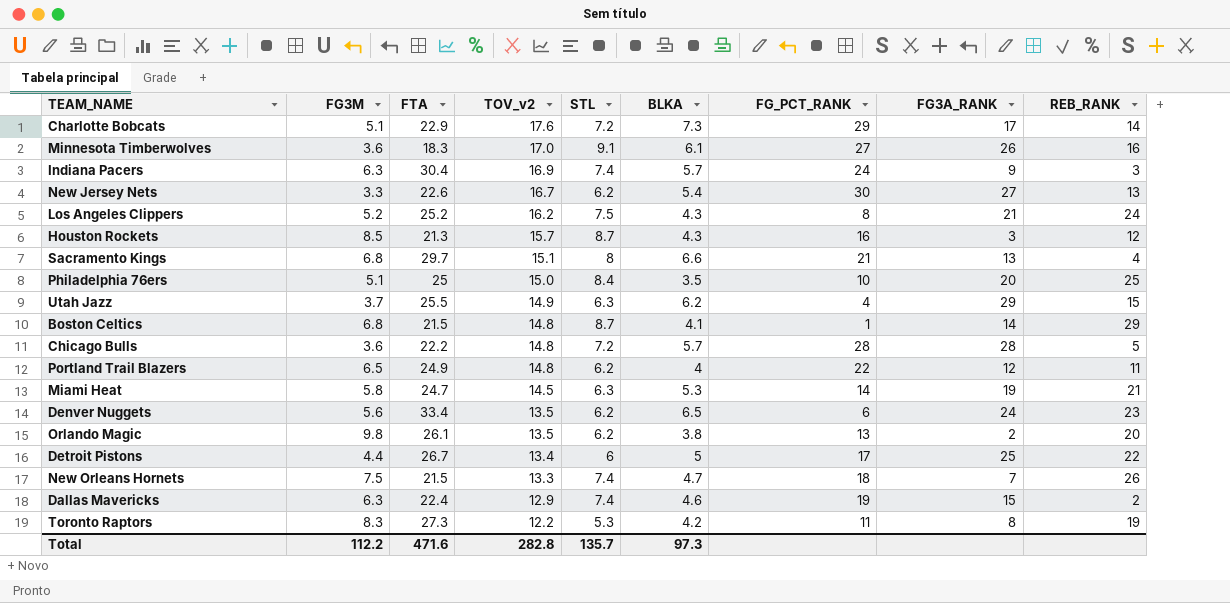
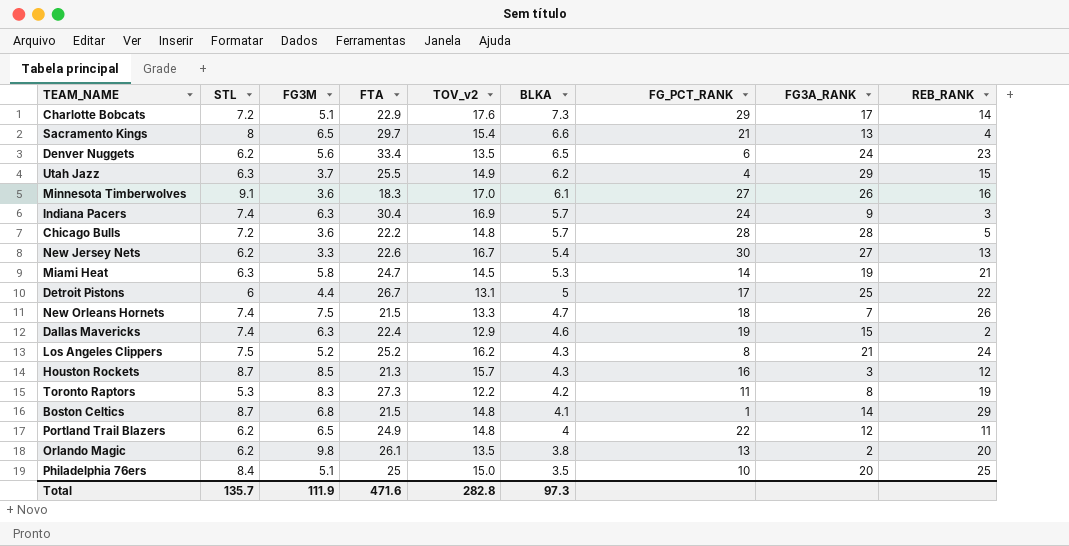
row order: TOV_v2 descending -> BLKA descending
column STL | position: 5 -> 2
Sacramento Kings | FG3M: 6.8 -> 6.5
Sacramento Kings | TOV_v2: 15.1 -> 15.4
Detroit Pistons | TOV_v2: 13.4 -> 13.1
Total | FG3M: 112.2 -> 111.9

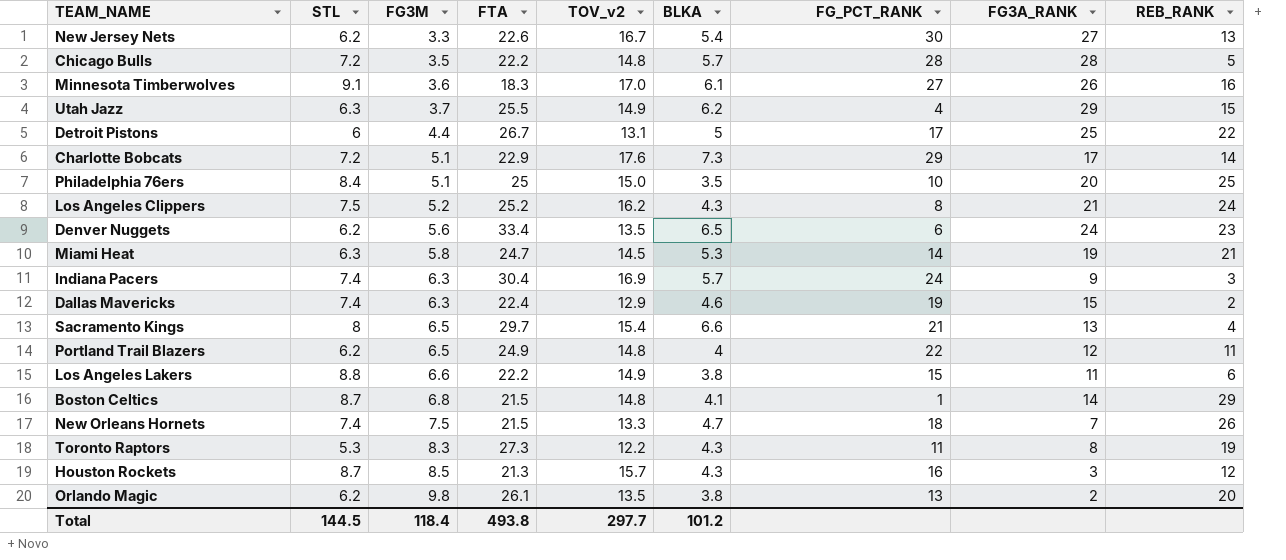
row order: BLKA descending -> FG3M ascending
Chicago Bulls | FG3M: 3.6 -> 3.5
row Los Angeles Lakers: none -> 8.8 | 6.6 | 22.2 | 14.9 | 3.8 | 15 | 11 | 6
Toronto Raptors | BLKA: 4.2 -> 4.3
Total | STL: 135.7 -> 144.5
Total | FG3M: 111.9 -> 118.4
Total | FTA: 471.6 -> 493.8
Total | TOV_v2: 282.8 -> 297.7
Total | BLKA: 97.3 -> 101.2

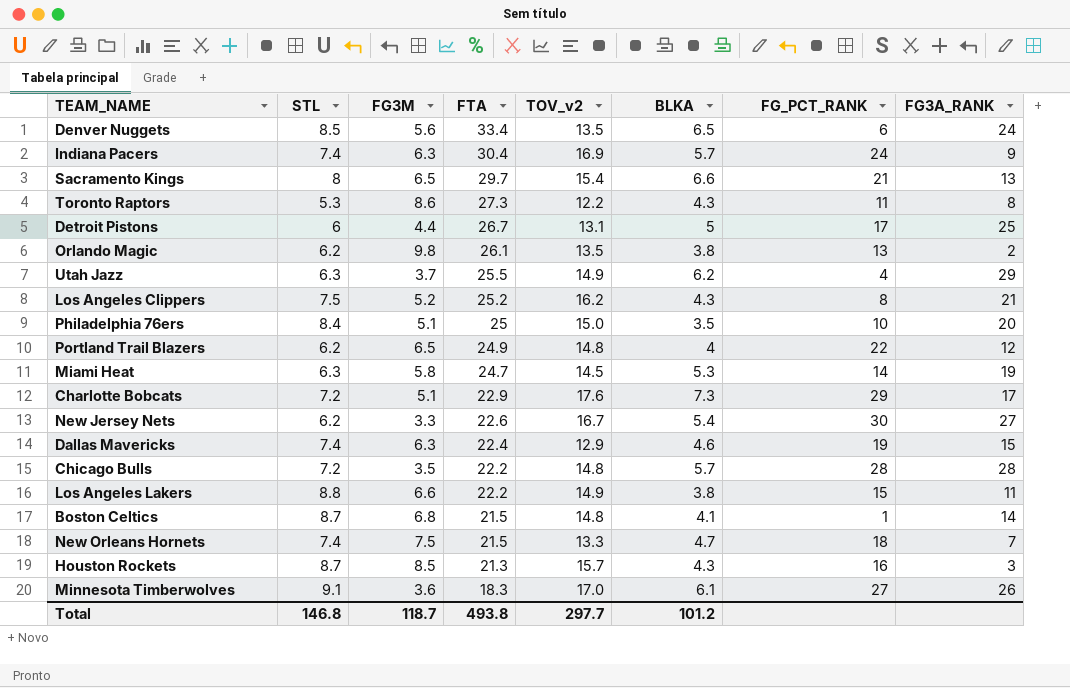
row order: FG3M ascending -> FTA descending
column REB_RANK | position: 9 -> none
Denver Nuggets | STL: 6.2 -> 8.5
Toronto Raptors | FG3M: 8.3 -> 8.6
Total | STL: 144.5 -> 146.8
Total | FG3M: 118.4 -> 118.7

